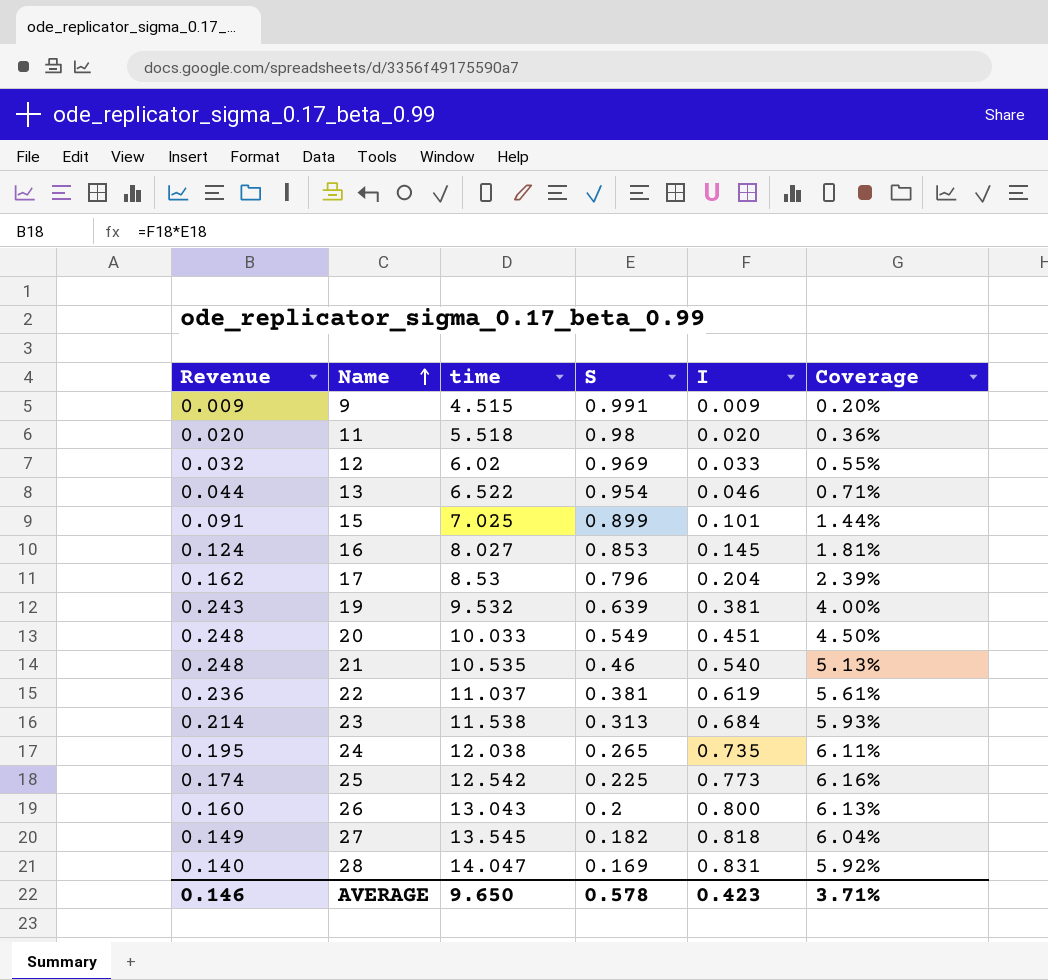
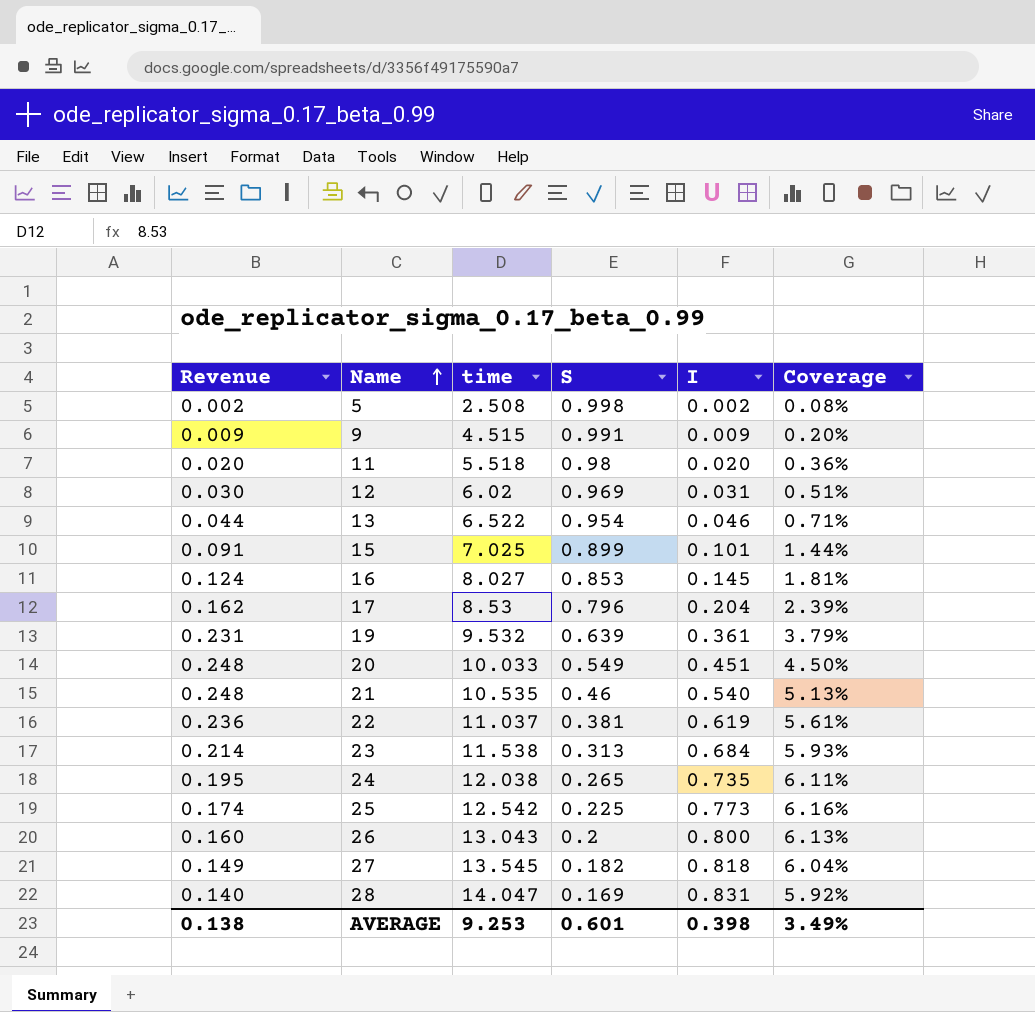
row 5: none -> 0.002 | 2.508 | 0.998 | 0.002 | 0.08%
12 | Revenue: 0.032 -> 0.030
12 | I: 0.033 -> 0.031
12 | Coverage: 0.55% -> 0.51%
19 | Revenue: 0.243 -> 0.231
19 | I: 0.381 -> 0.361
19 | Coverage: 4.00% -> 3.79%
AVERAGE | Revenue: 0.146 -> 0.138
AVERAGE | time: 9.650 -> 9.253
AVERAGE | S: 0.578 -> 0.601
AVERAGE | I: 0.423 -> 0.398
AVERAGE | Coverage: 3.71% -> 3.49%

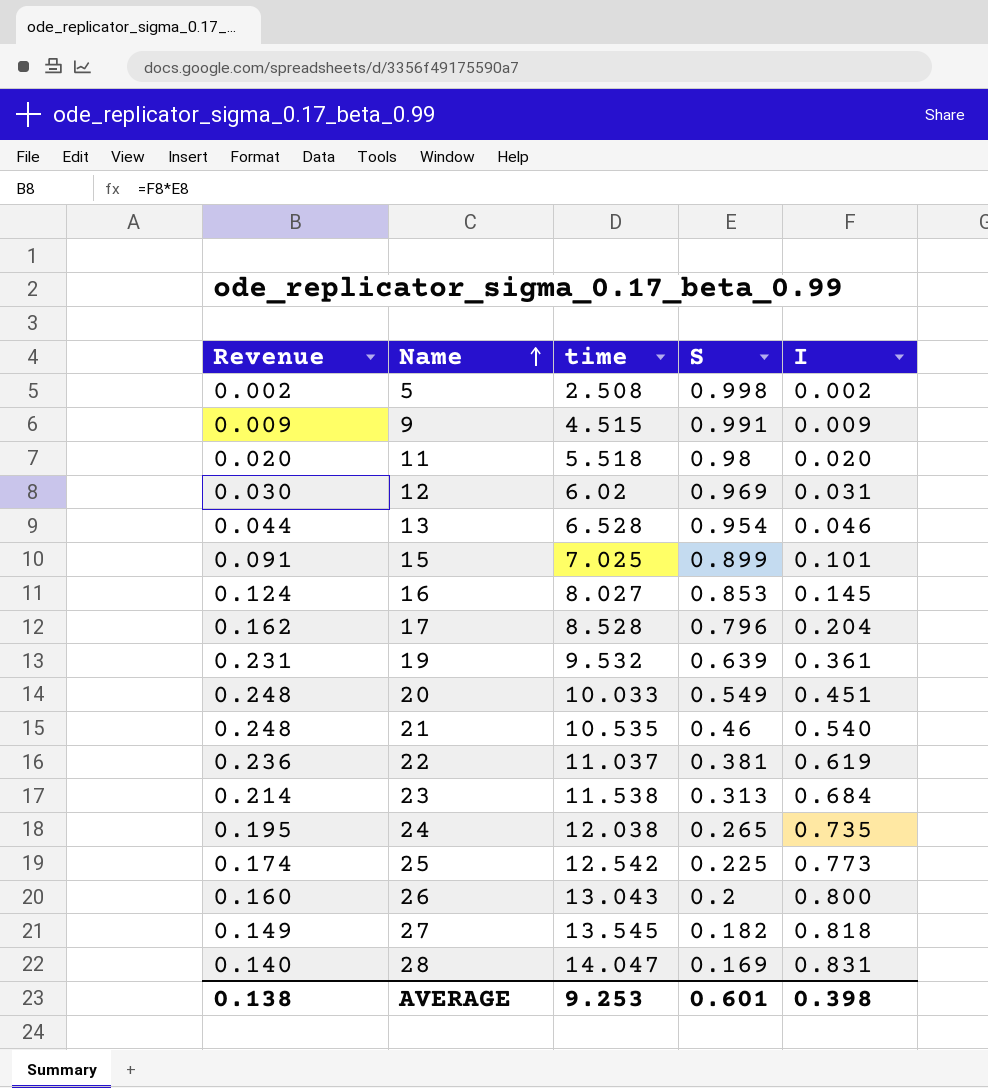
column Coverage | formula: [I] / [time] -> none
13 | time: 6.522 -> 6.528
17 | time: 8.53 -> 8.528

